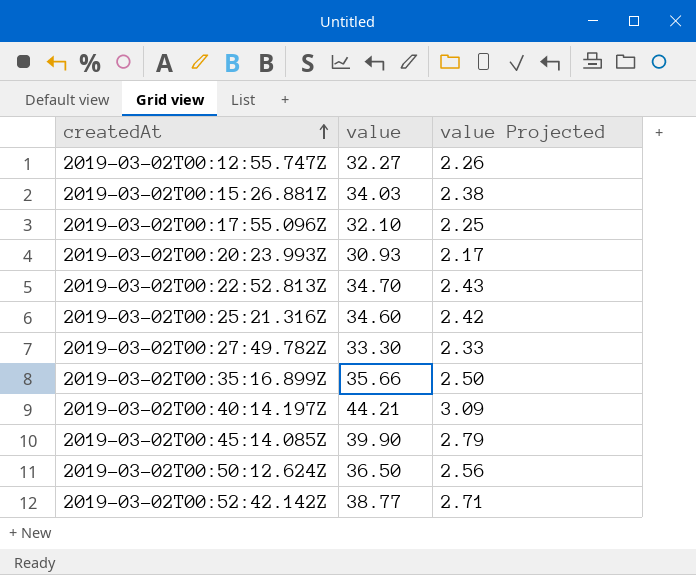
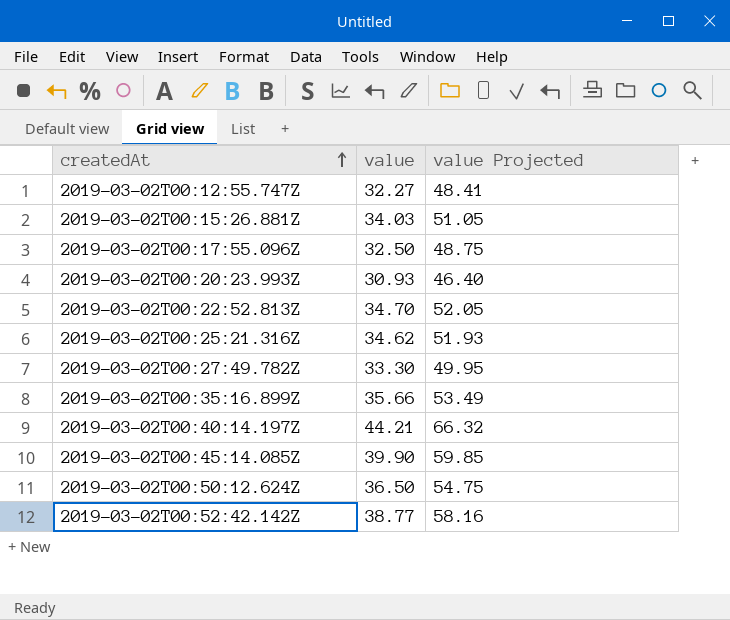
column value Projected | formula: [value] * 0.07 -> [value] * 1.5
2019-03-02T00:17:55.096Z | value: 32.10 -> 32.50
2019-03-02T00:25:21.316Z | value: 34.60 -> 34.62

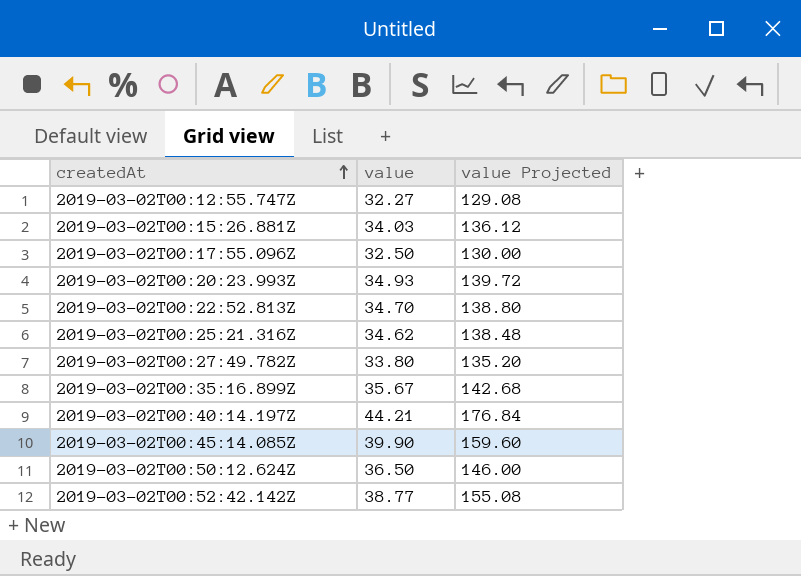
column value Projected | formula: [value] * 1.5 -> [value] * 4
2019-03-02T00:20:23.993Z | value: 30.93 -> 34.93
2019-03-02T00:27:49.782Z | value: 33.30 -> 33.80
2019-03-02T00:35:16.899Z | value: 35.66 -> 35.67

